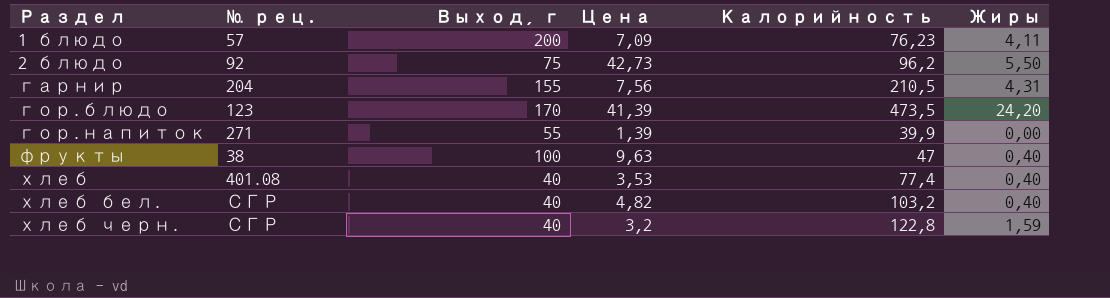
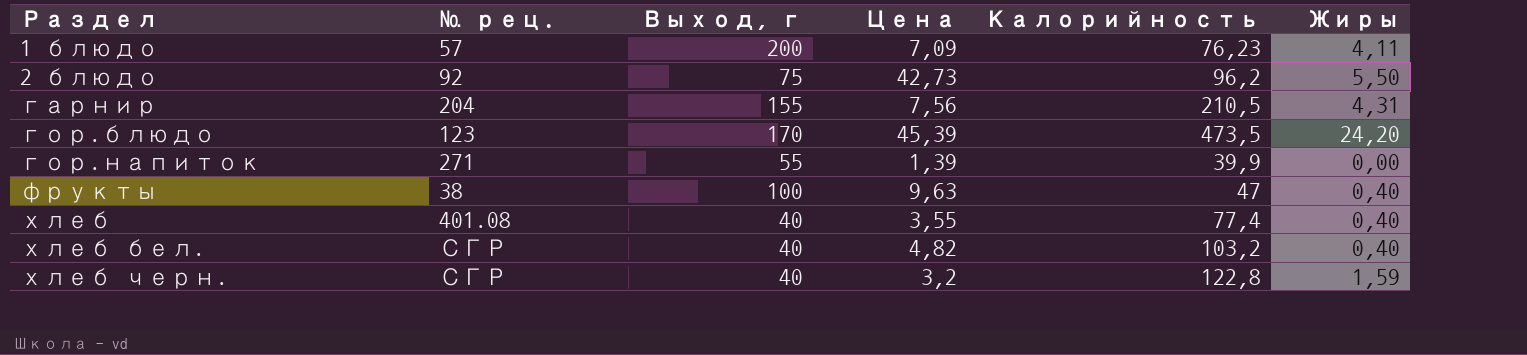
гор.блюдо | Цена: 41,39 -> 45,39
хлеб | Цена: 3,53 -> 3,55

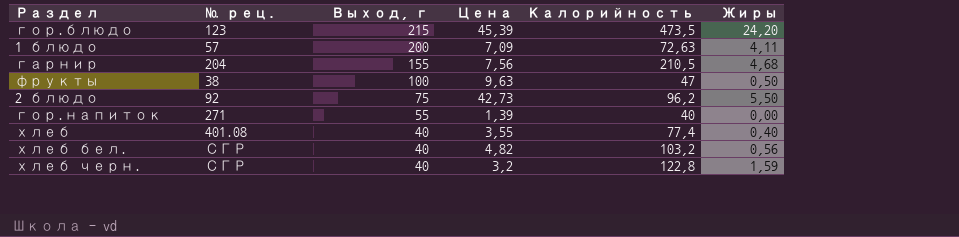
row order: Раздел ascending -> Выход, г descending
гор.блюдо | Выход, г: 170 -> 215
1 блюдо | Калорийность: 76,23 -> 72,63
гарнир | Жиры: 4,31 -> 4,68
фрукты | Жиры: 0,40 -> 0,50
гор.напиток | Калорийность: 39,9 -> 40
хлеб бел. | Жиры: 0,40 -> 0,56

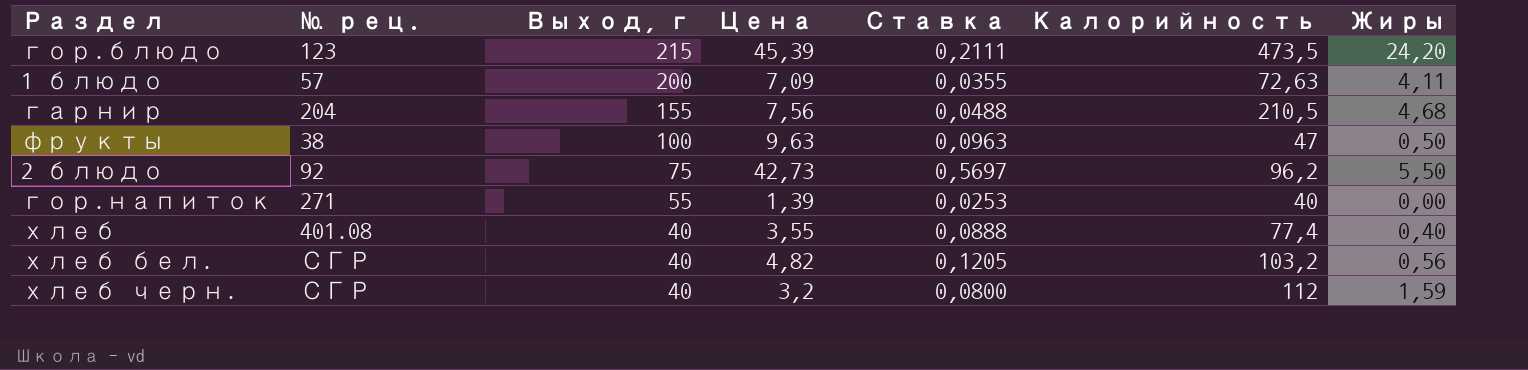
column Ставка | formula: none -> [Цена] / [Выход, г]
хлеб черн. | Калорийность: 122,8 -> 112

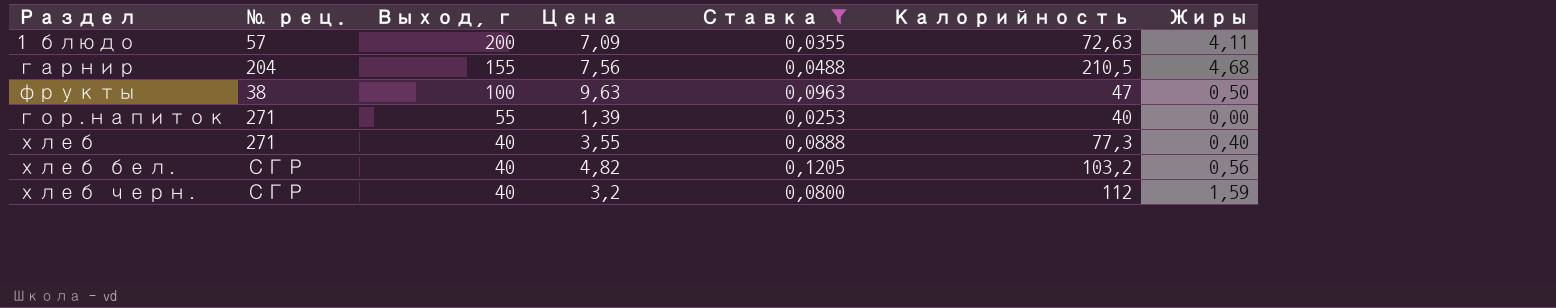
filter: none -> Ставка <= 0,1205
хлеб | № рец.: 401.08 -> 271
хлеб | Калорийность: 77,4 -> 77,3

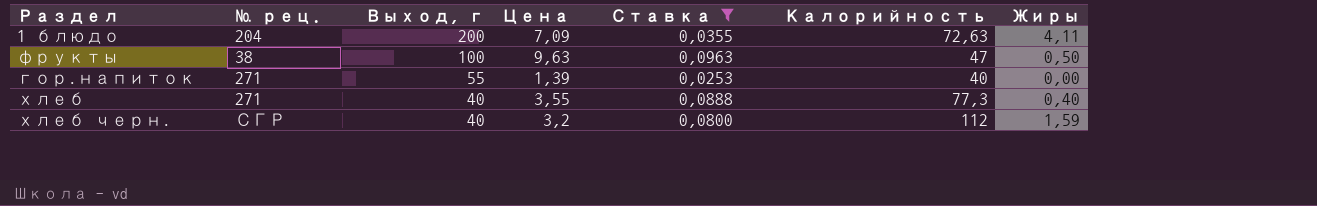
row гарнир: 204 | 155 | 7,56 | 0,0488 | 210,5 | 4,68 -> none
row хлеб бел.: СГР | 40 | 4,82 | 0,1205 | 103,2 | 0,56 -> none
1 блюдо | № рец.: 57 -> 204

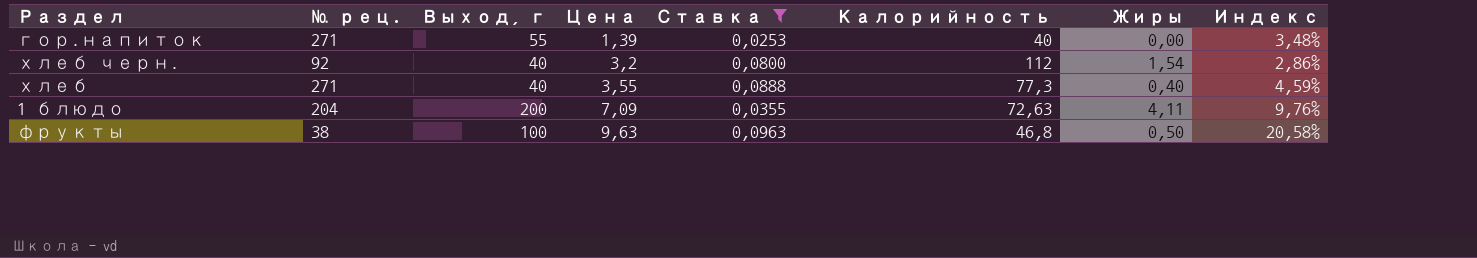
row order: Выход, г descending -> Цена ascending
column Индекс | formula: none -> [Цена] / [Калорийность]
хлеб черн. | № рец.: СГР -> 92
хлеб черн. | Жиры: 1,59 -> 1,54
фрукты | Калорийность: 47 -> 46,8

